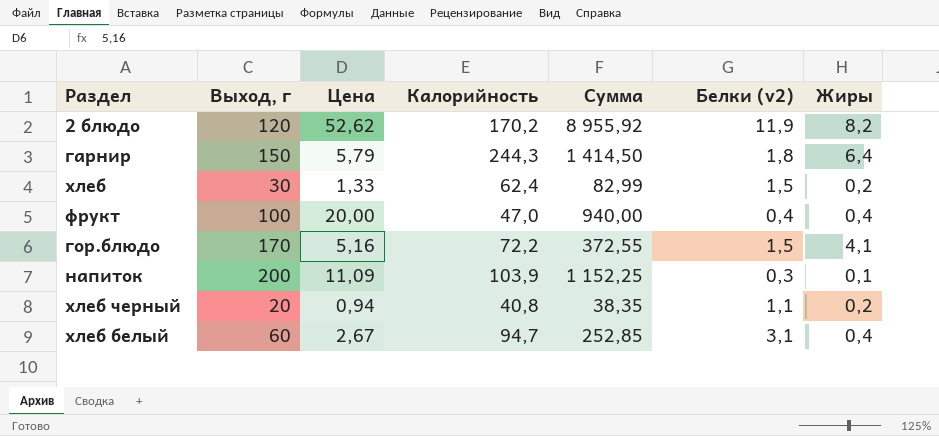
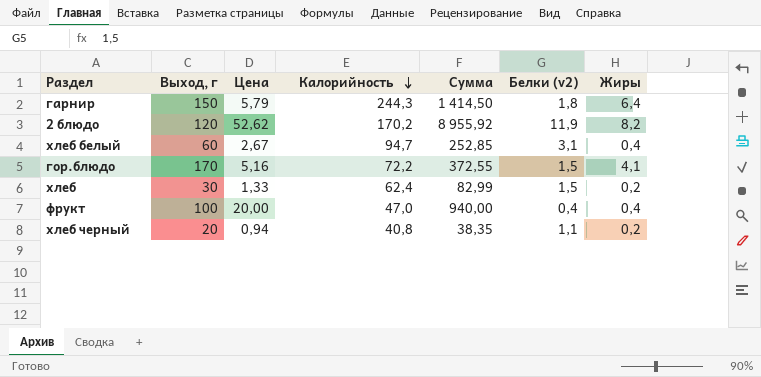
row order: none -> Калорийность descending
row напиток: 200 | 11,09 | 103,9 | 1 152,25 | 0,3 | 0,1 -> none

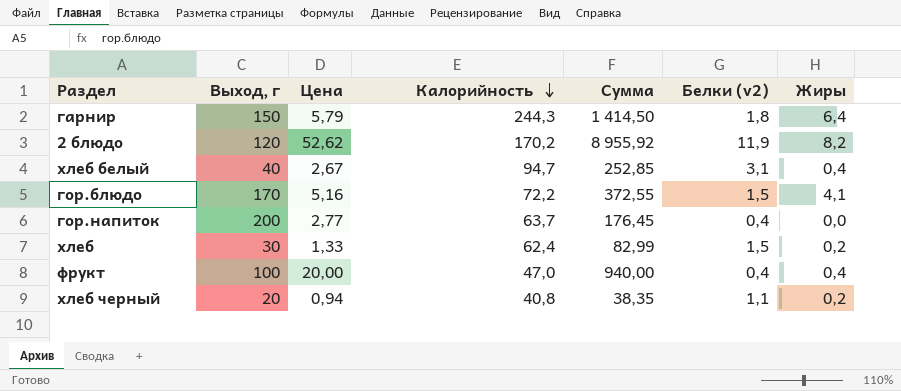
хлеб белый | Выход, г: 60 -> 40
row гор.напиток: none -> 200 | 2,77 | 63,7 | 176,45 | 0,4 | 0,0

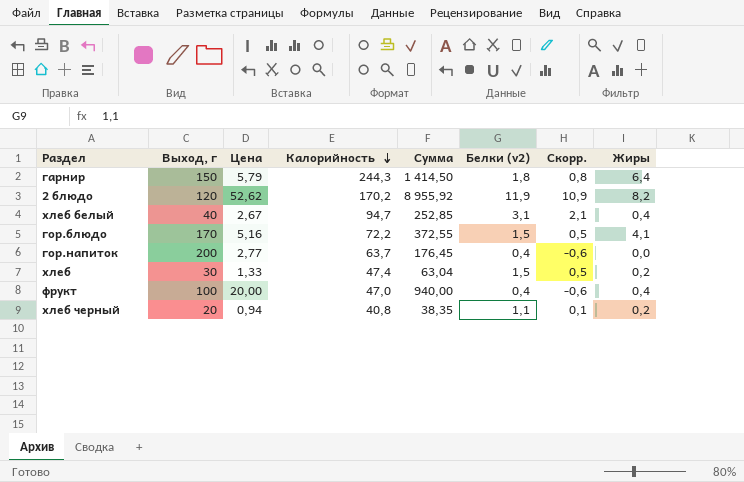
column Скорр. | formula: none -> [Белки (v2)] - 1
хлеб | Калорийность: 62,4 -> 47,4
хлеб | Сумма: 82,99 -> 63,04

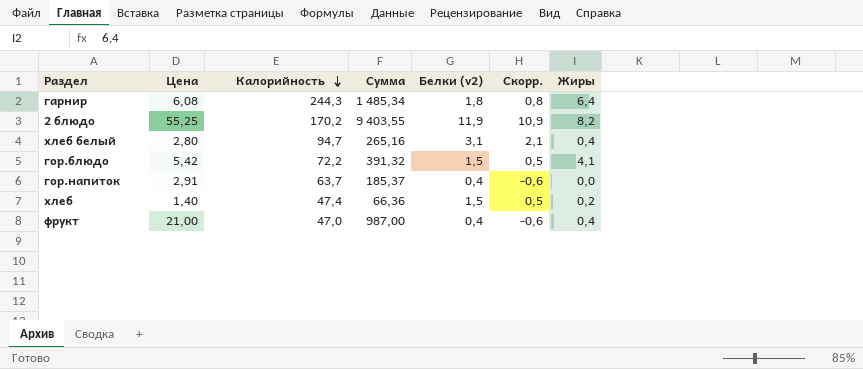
column Выход, г | position: 2 -> none
row хлеб черный: 20 | 0,94 | 40,8 | 38,35 | 1,1 | 0,1 | 0,2 -> none
гарнир | Цена: 5,79 -> 6,08
гарнир | Сумма: 1 414,50 -> 1 485,34
2 блюдо | Цена: 52,62 -> 55,25
2 блюдо | Сумма: 8 955,92 -> 9 403,55
хлеб белый | Цена: 2,67 -> 2,80
хлеб белый | Сумма: 252,85 -> 265,16
гор.блюдо | Цена: 5,16 -> 5,42
гор.блюдо | Сумма: 372,55 -> 391,32
гор.напиток | Цена: 2,77 -> 2,91
гор.напиток | Сумма: 176,45 -> 185,37
хлеб | Цена: 1,33 -> 1,40
хлеб | Сумма: 63,04 -> 66,36
фрукт | Цена: 20,00 -> 21,00
фрукт | Сумма: 940,00 -> 987,00

